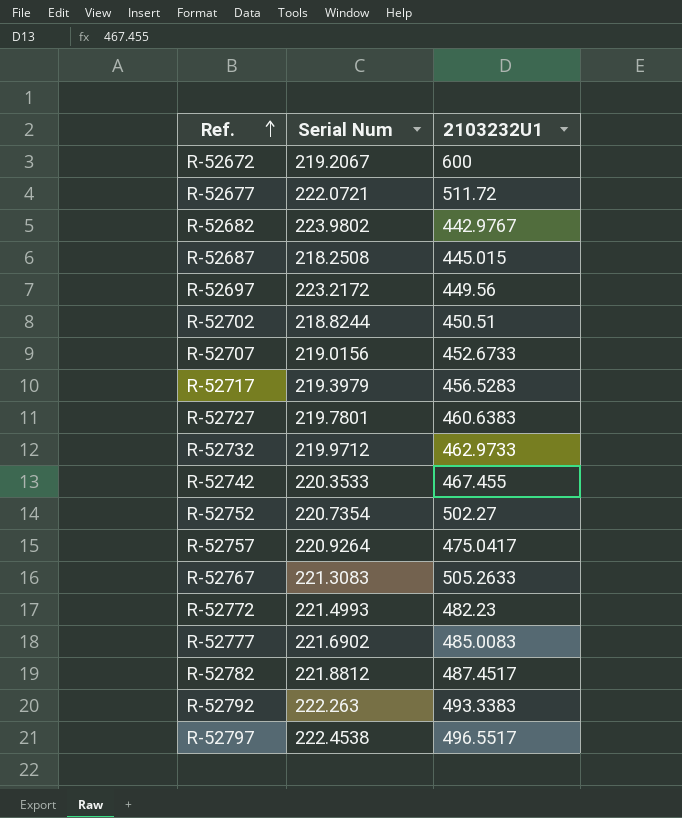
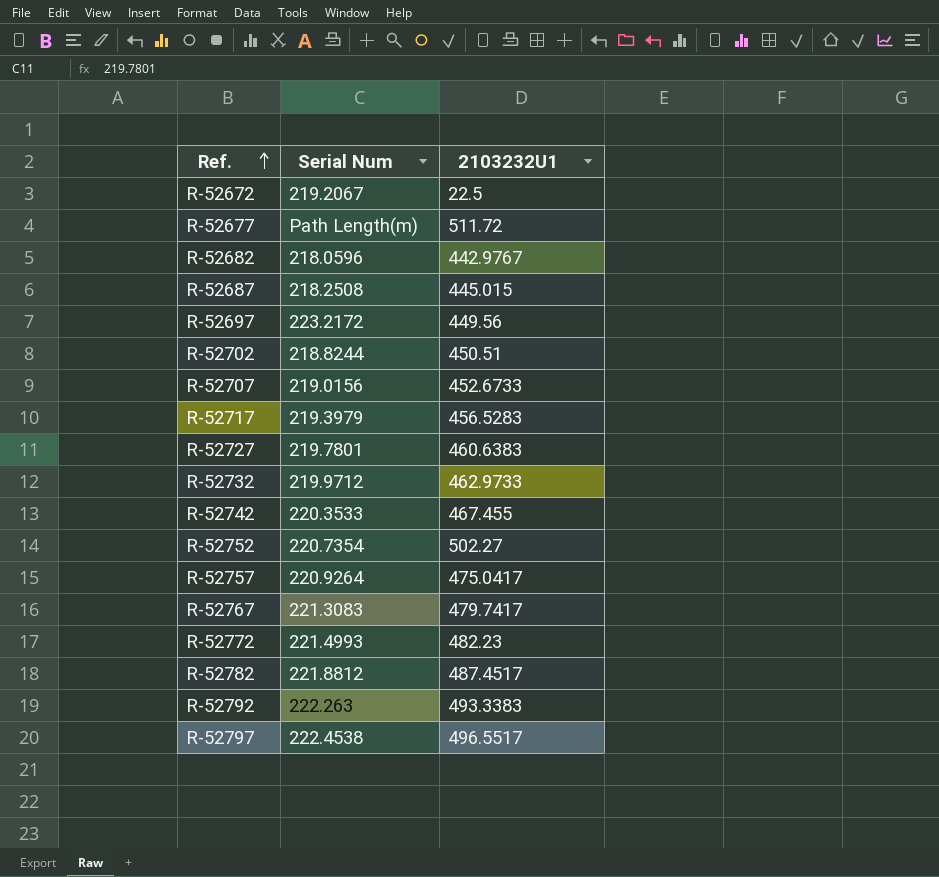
row R-52777: 221.6902 | 485.0083 -> none
R-52672 | 2103232U1: 600 -> 22.5
R-52677 | Serial Num: 222.0721 -> Path Length(m)
R-52682 | Serial Num: 223.9802 -> 218.0596
R-52767 | 2103232U1: 505.2633 -> 479.7417

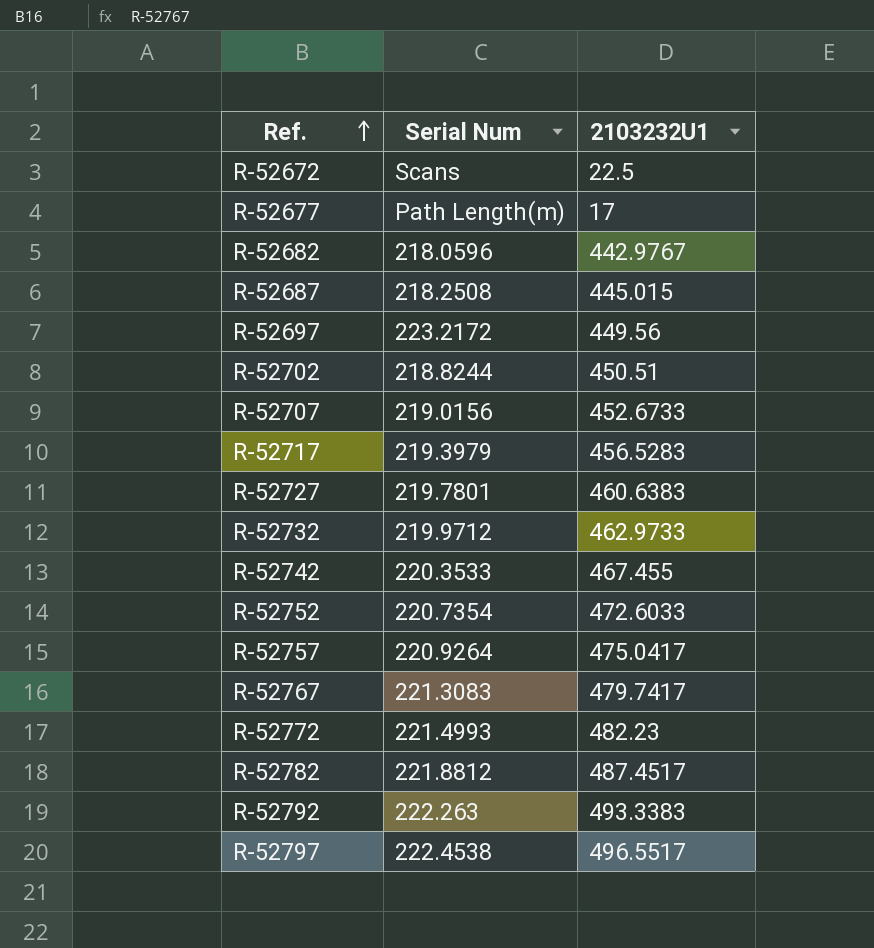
R-52672 | Serial Num: 219.2067 -> Scans
R-52677 | 2103232U1: 511.72 -> 17
R-52752 | 2103232U1: 502.27 -> 472.6033

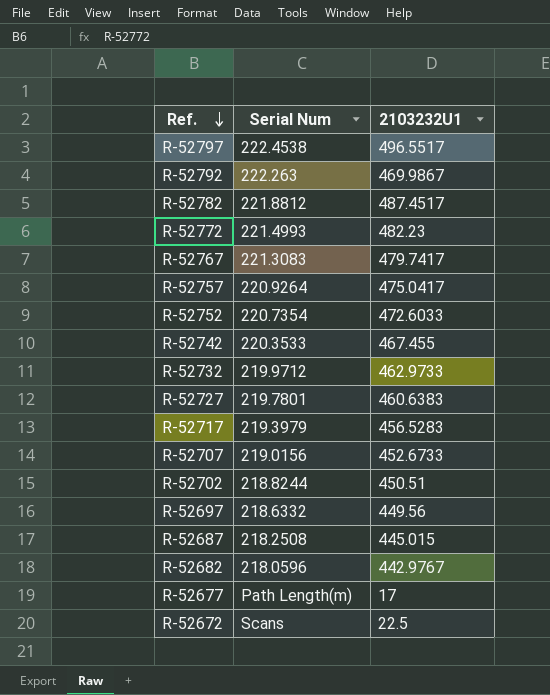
row order: Ref. ascending -> Ref. descending
R-52792 | 2103232U1: 493.3383 -> 469.9867
R-52697 | Serial Num: 223.2172 -> 218.6332

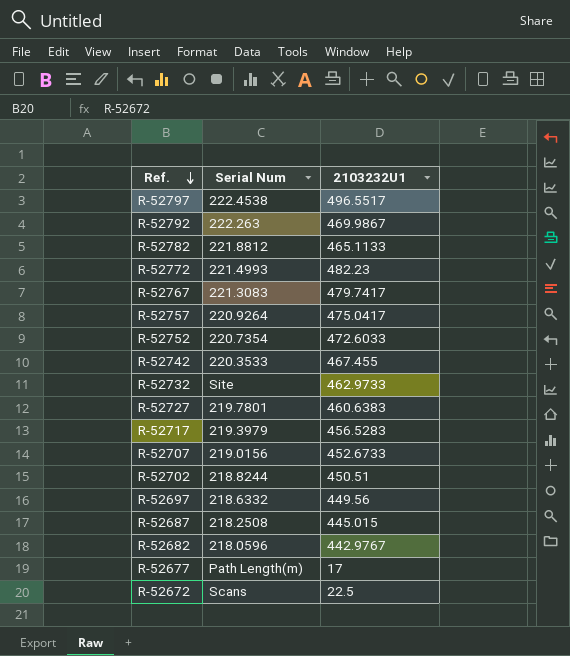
R-52782 | 2103232U1: 487.4517 -> 465.1133
R-52732 | Serial Num: 219.9712 -> Site

